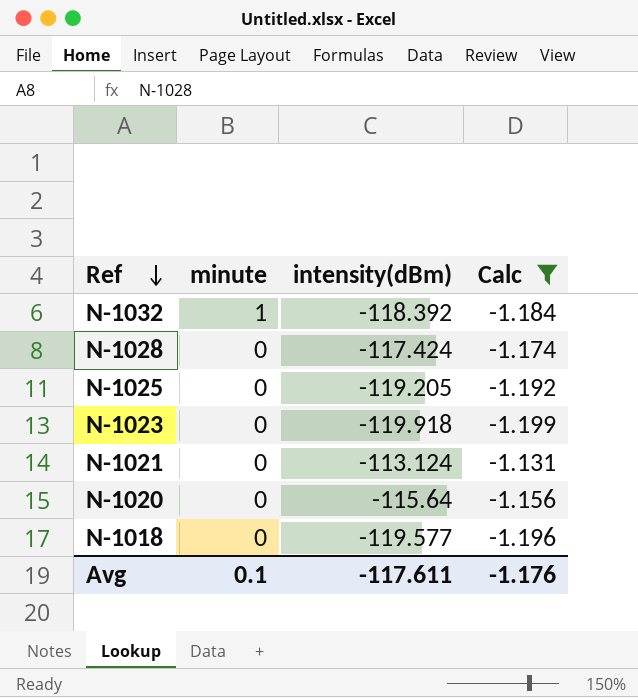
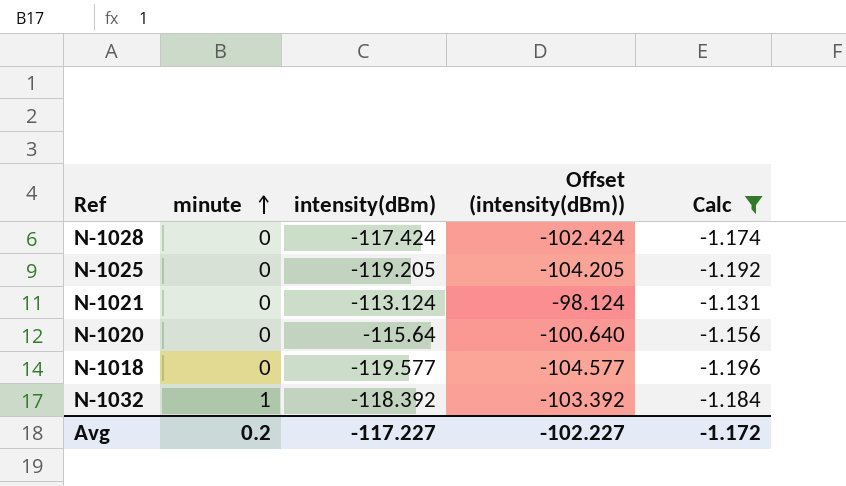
row order: Ref descending -> minute ascending
column Offset (intensity(dBm)) | formula: none -> [intensity(dBm)] + 15
row N-1023: 0 | -119.918 | -1.199 -> none
Avg | minute: 0.1 -> 0.2
Avg | intensity(dBm): -117.611 -> -117.227
Avg | Calc: -1.176 -> -1.172

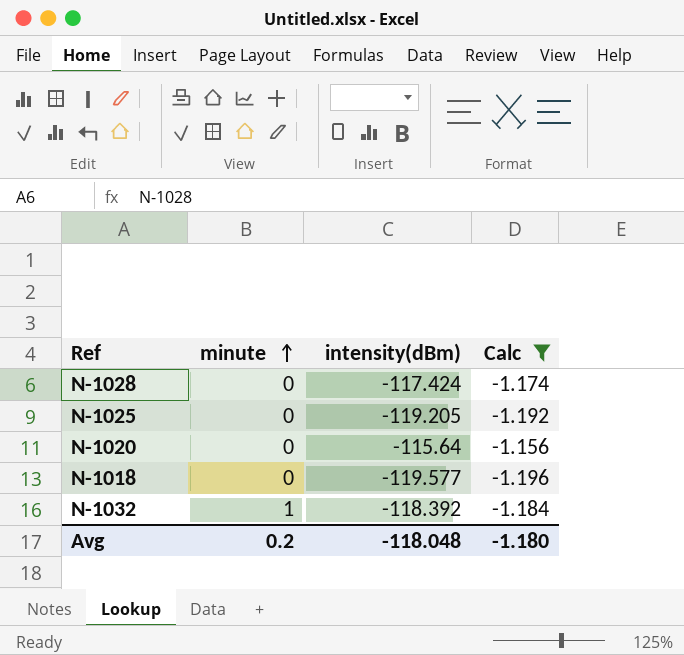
column Offset (intensity(dBm)) | formula: [intensity(dBm)] + 15 -> none
row N-1021: 0 | -113.124 | -98.124 | -1.131 -> none
Avg | intensity(dBm): -117.227 -> -118.048
Avg | Calc: -1.172 -> -1.180

